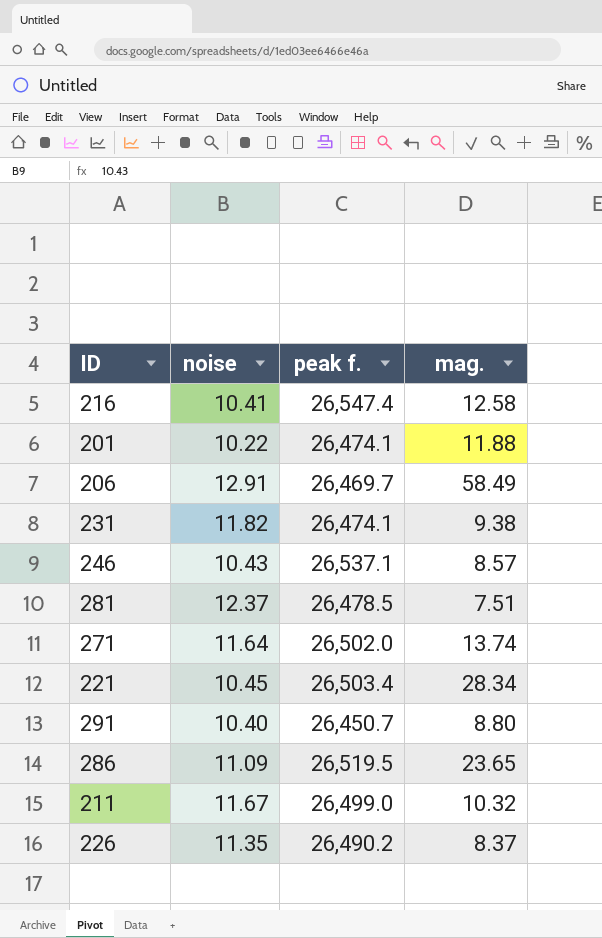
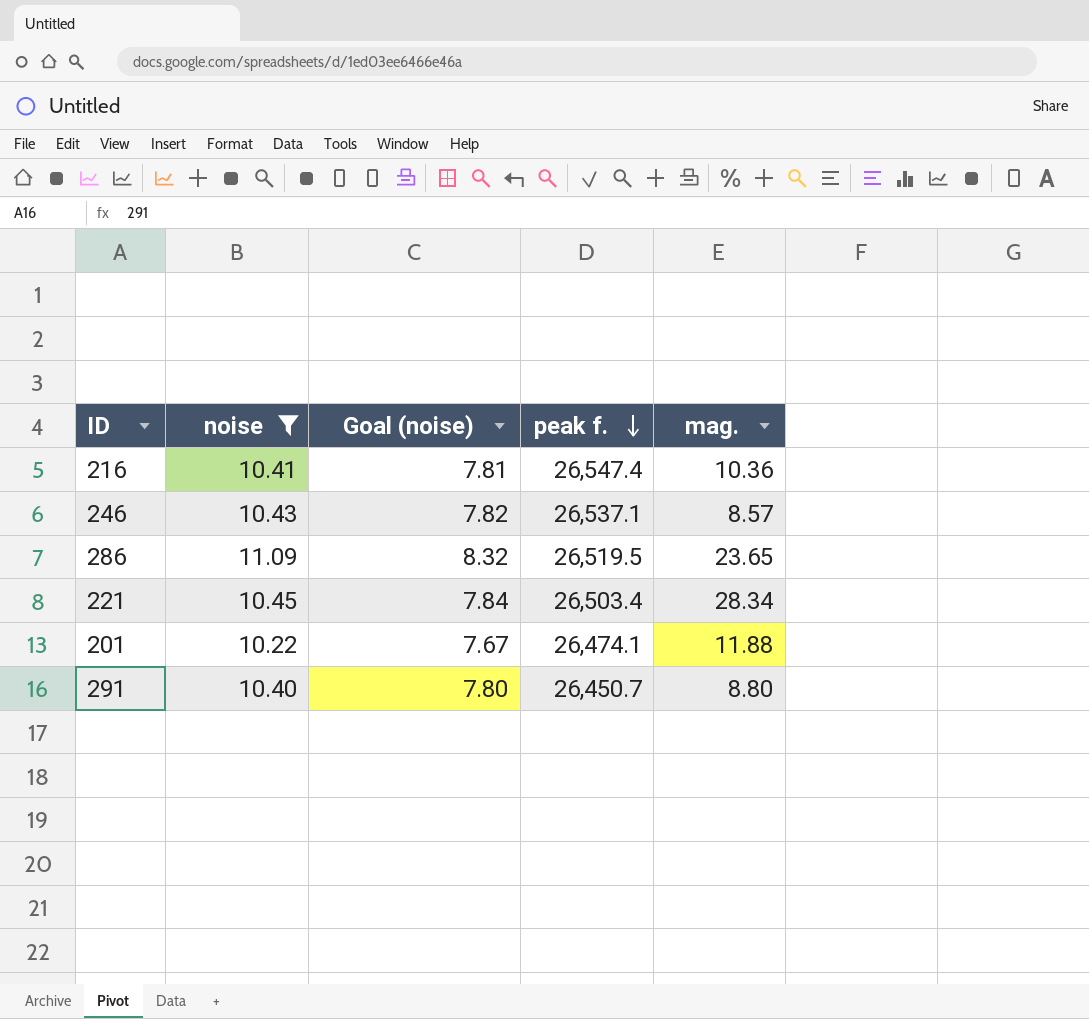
filter: none -> noise <= 11.09
row order: none -> peak f. descending
column Goal (noise) | formula: none -> [noise] * 0.75
216 | mag.: 12.58 -> 10.36

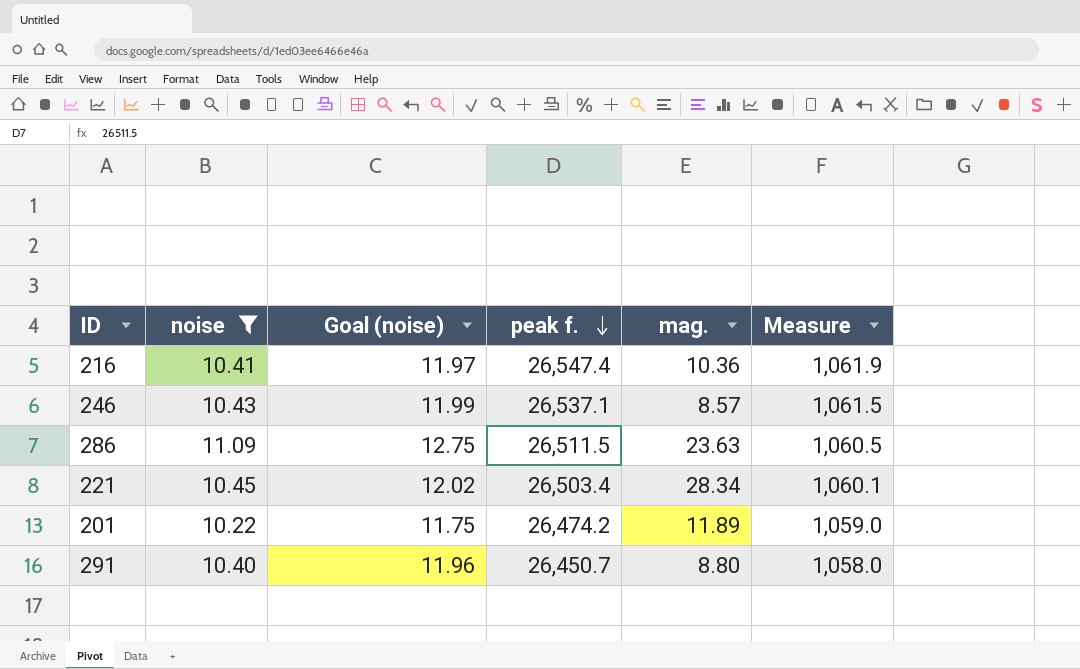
column Goal (noise) | formula: [noise] * 0.75 -> [noise] * 1.15
column Measure | formula: none -> [peak f.] * 0.04
286 | peak f.: 26,519.5 -> 26,511.5
286 | mag.: 23.65 -> 23.63
201 | peak f.: 26,474.1 -> 26,474.2
201 | mag.: 11.88 -> 11.89

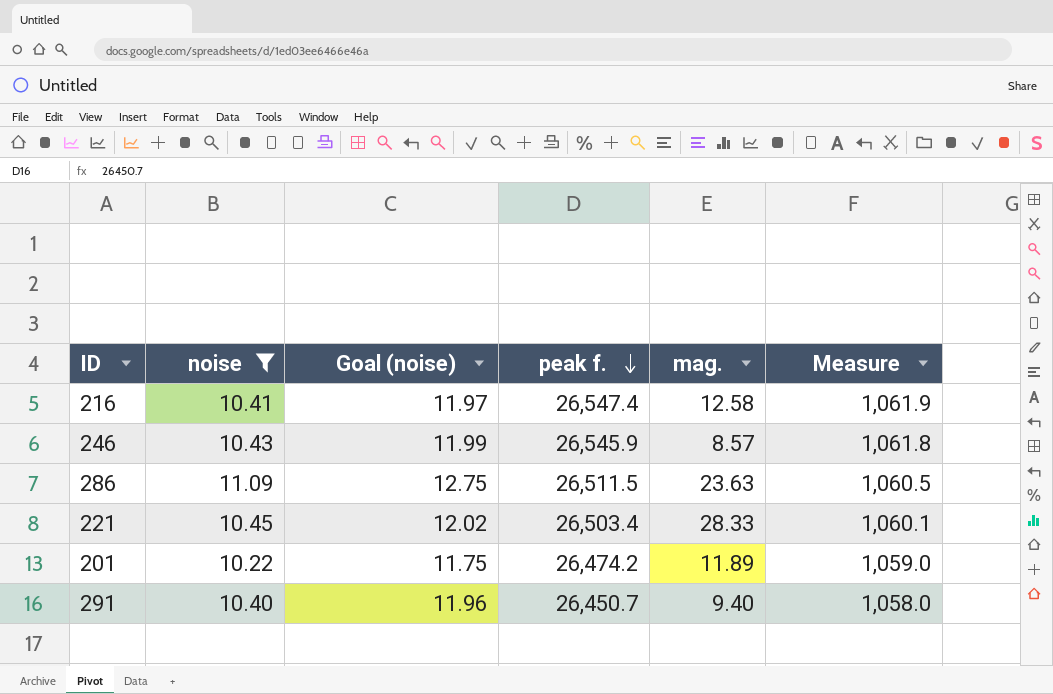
216 | mag.: 10.36 -> 12.58
246 | peak f.: 26,537.1 -> 26,545.9
246 | Measure: 1,061.5 -> 1,061.8
221 | mag.: 28.34 -> 28.33
291 | mag.: 8.80 -> 9.40

